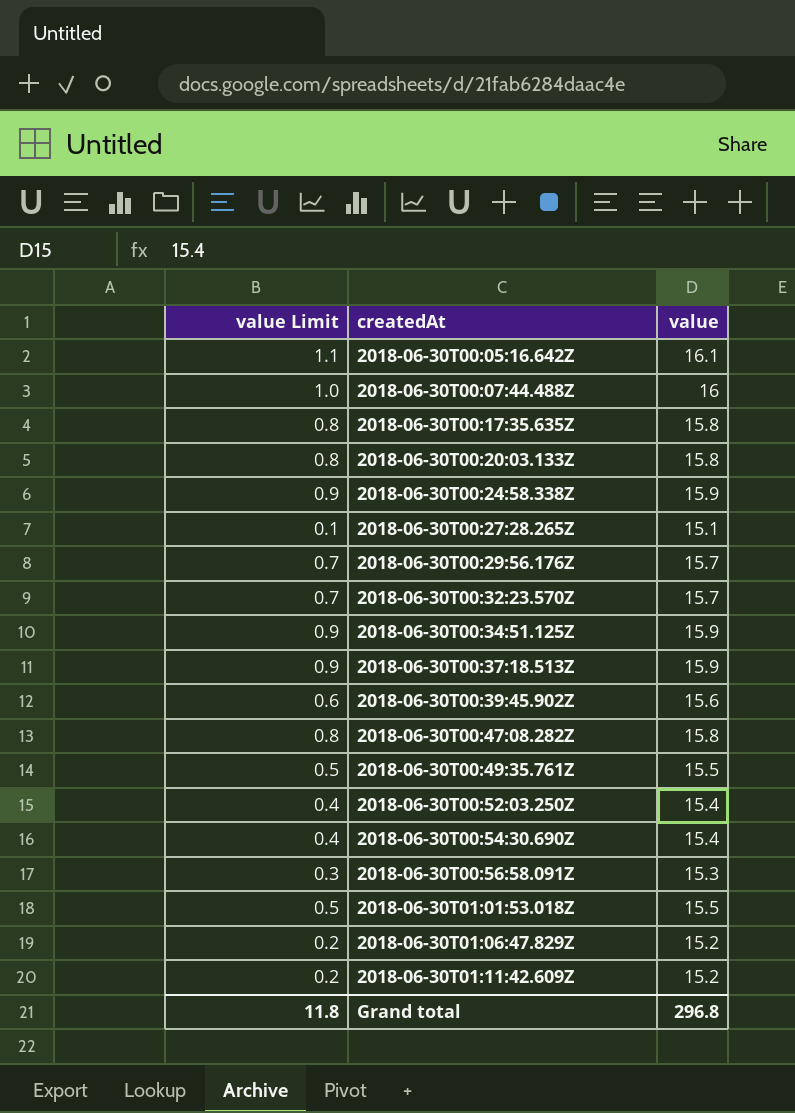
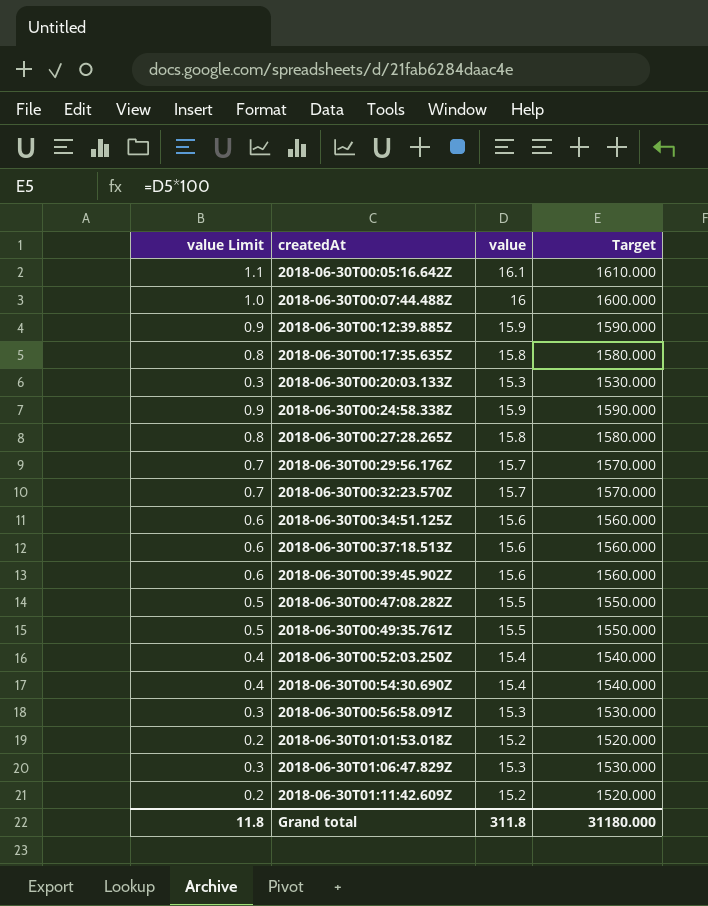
column Target | formula: none -> [value] * 100
row 2018-06-30T00:12:39.885Z: none -> 0.9 | 15.9 | 1590.000
2018-06-30T00:20:03.133Z | value Limit: 0.8 -> 0.3
2018-06-30T00:20:03.133Z | value: 15.8 -> 15.3
2018-06-30T00:27:28.265Z | value Limit: 0.1 -> 0.8
2018-06-30T00:27:28.265Z | value: 15.1 -> 15.8
2018-06-30T00:34:51.125Z | value Limit: 0.9 -> 0.6
2018-06-30T00:34:51.125Z | value: 15.9 -> 15.6
2018-06-30T00:37:18.513Z | value Limit: 0.9 -> 0.6
2018-06-30T00:37:18.513Z | value: 15.9 -> 15.6
2018-06-30T00:47:08.282Z | value Limit: 0.8 -> 0.5
2018-06-30T00:47:08.282Z | value: 15.8 -> 15.5
2018-06-30T01:01:53.018Z | value Limit: 0.5 -> 0.2
2018-06-30T01:01:53.018Z | value: 15.5 -> 15.2
2018-06-30T01:06:47.829Z | value Limit: 0.2 -> 0.3
2018-06-30T01:06:47.829Z | value: 15.2 -> 15.3
Grand total | value: 296.8 -> 311.8

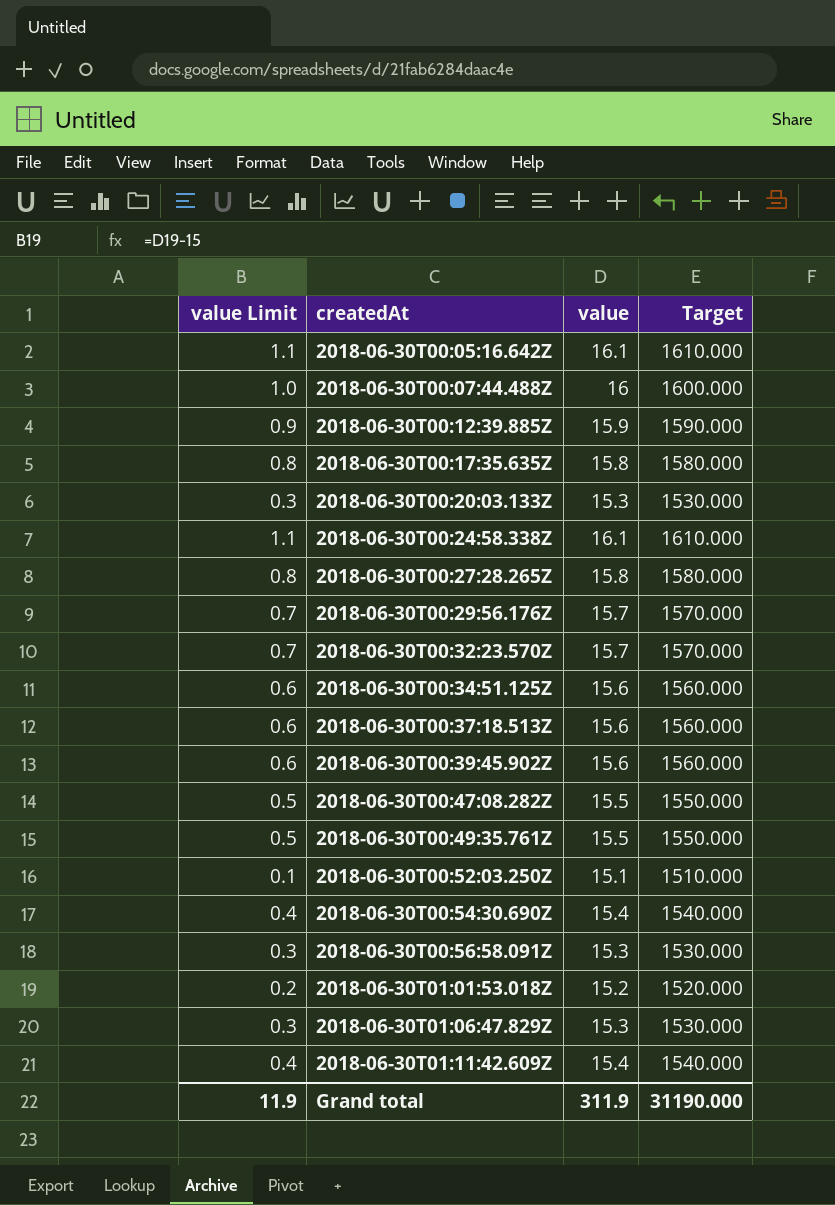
2018-06-30T00:24:58.338Z | value Limit: 0.9 -> 1.1
2018-06-30T00:24:58.338Z | value: 15.9 -> 16.1
2018-06-30T00:24:58.338Z | Target: 1590.000 -> 1610.000
2018-06-30T00:52:03.250Z | value Limit: 0.4 -> 0.1
2018-06-30T00:52:03.250Z | value: 15.4 -> 15.1
2018-06-30T00:52:03.250Z | Target: 1540.000 -> 1510.000
2018-06-30T01:11:42.609Z | value Limit: 0.2 -> 0.4
2018-06-30T01:11:42.609Z | value: 15.2 -> 15.4
2018-06-30T01:11:42.609Z | Target: 1520.000 -> 1540.000
Grand total | value Limit: 11.8 -> 11.9
Grand total | value: 311.8 -> 311.9
Grand total | Target: 31180.000 -> 31190.000

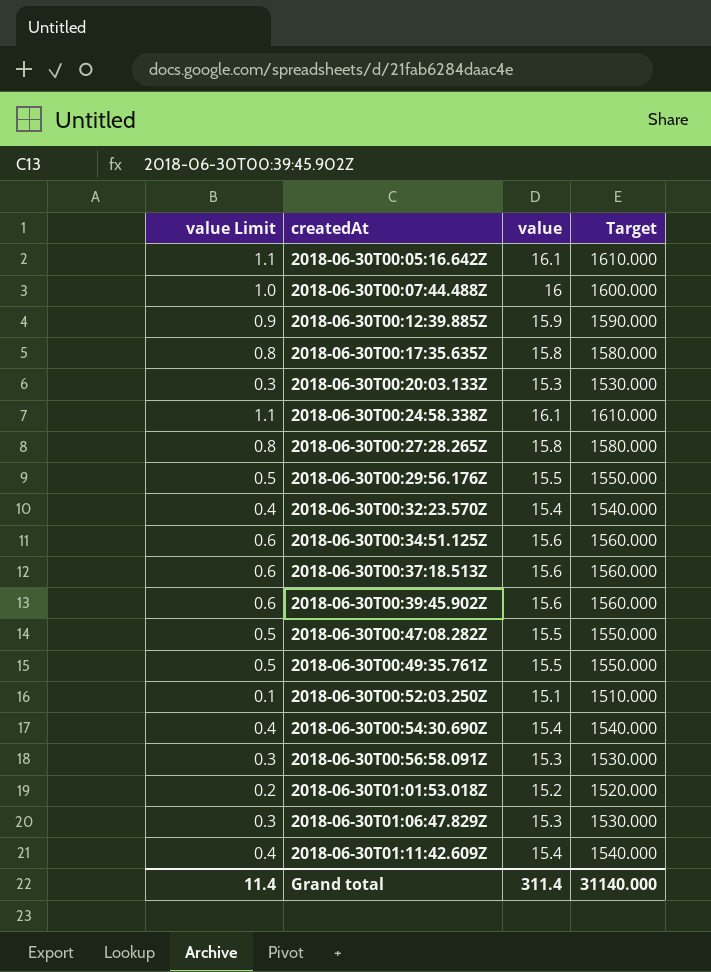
2018-06-30T00:29:56.176Z | value Limit: 0.7 -> 0.5
2018-06-30T00:29:56.176Z | value: 15.7 -> 15.5
2018-06-30T00:29:56.176Z | Target: 1570.000 -> 1550.000
2018-06-30T00:32:23.570Z | value Limit: 0.7 -> 0.4
2018-06-30T00:32:23.570Z | value: 15.7 -> 15.4
2018-06-30T00:32:23.570Z | Target: 1570.000 -> 1540.000
Grand total | value Limit: 11.9 -> 11.4
Grand total | value: 311.9 -> 311.4
Grand total | Target: 31190.000 -> 31140.000

